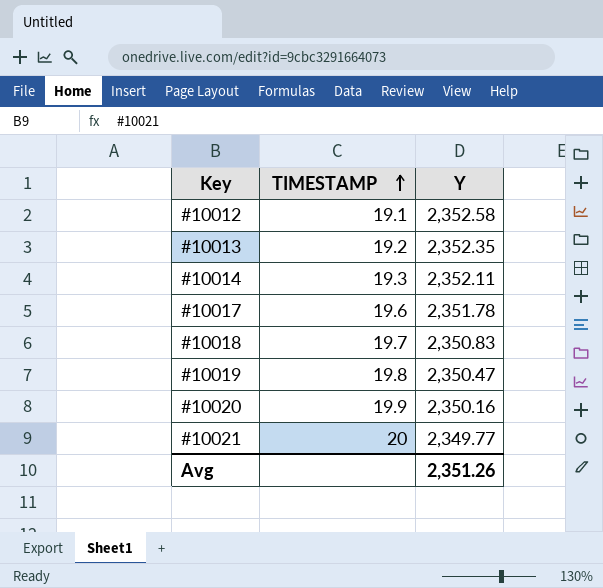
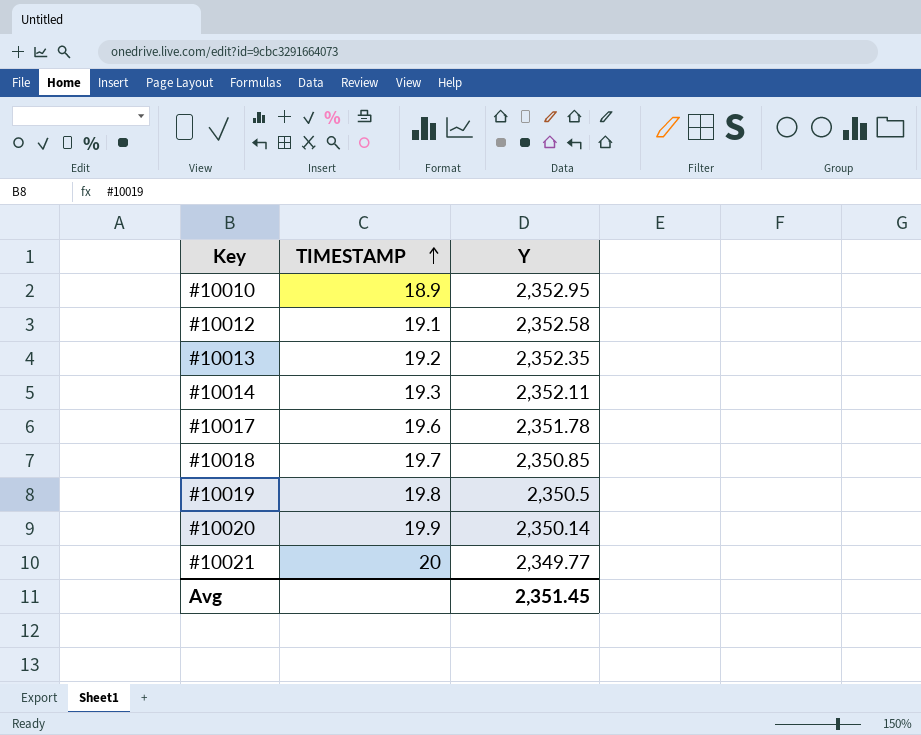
row #10010: none -> 18.9 | 2,352.95
#10018 | Y: 2,350.83 -> 2,350.85
#10019 | Y: 2,350.47 -> 2,350.5
#10020 | Y: 2,350.16 -> 2,350.14
Avg | Y: 2,351.26 -> 2,351.45

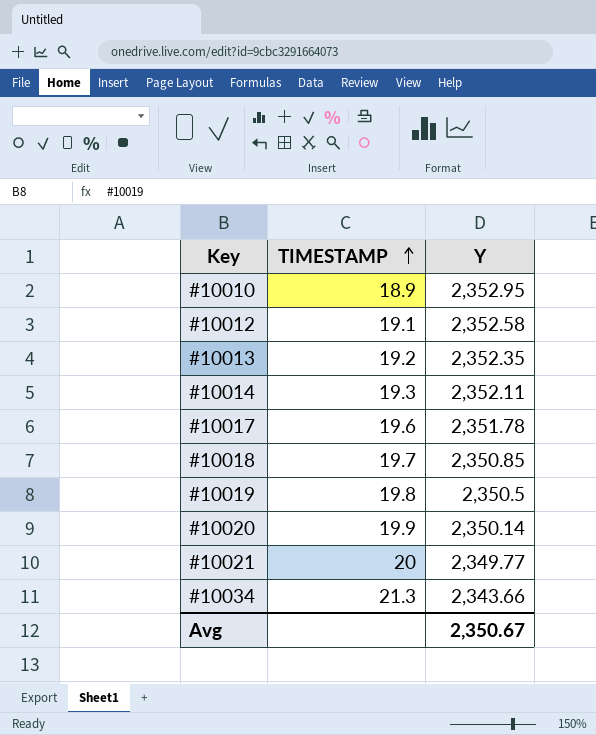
row #10034: none -> 21.3 | 2,343.66
Avg | Y: 2,351.45 -> 2,350.67

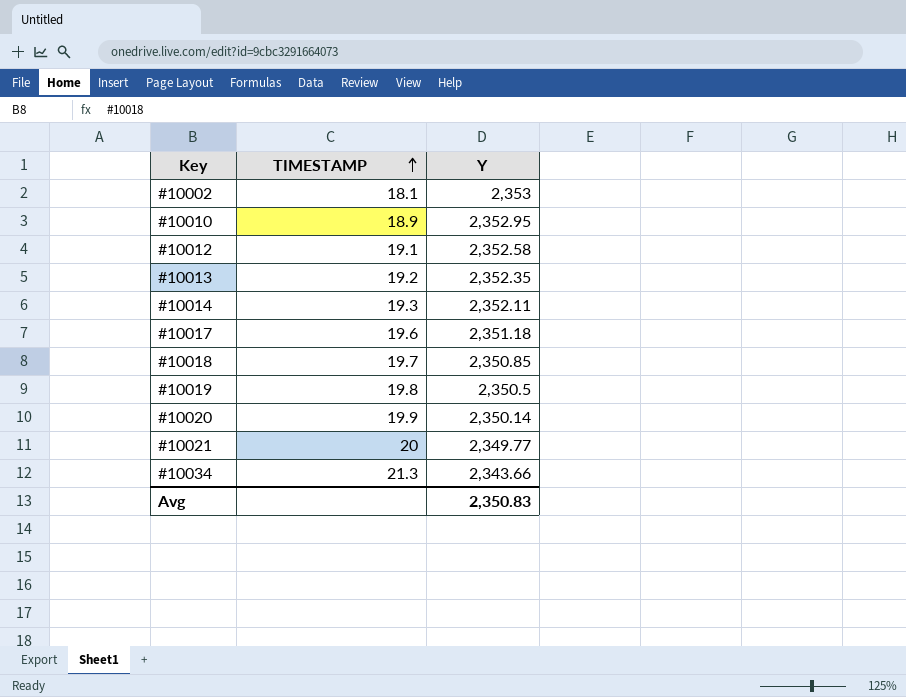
row #10002: none -> 18.1 | 2,353
#10017 | Y: 2,351.78 -> 2,351.18
Avg | Y: 2,350.67 -> 2,350.83

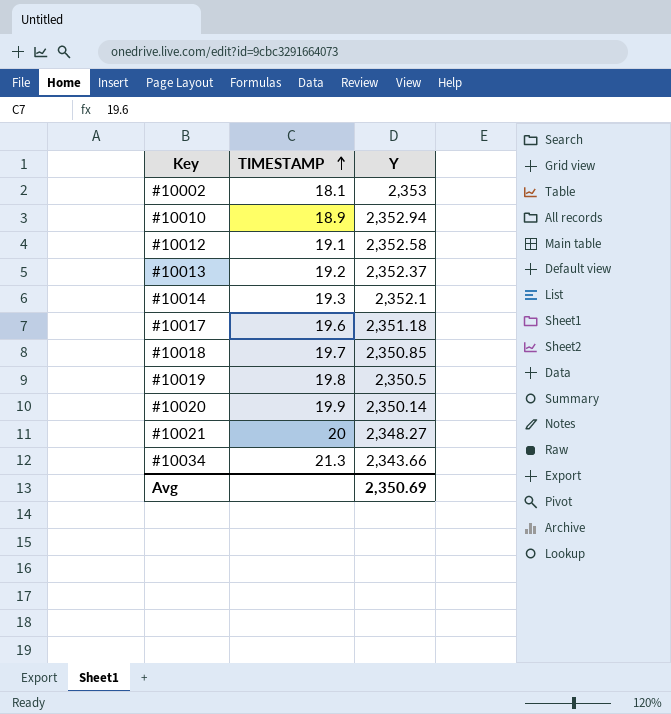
#10010 | Y: 2,352.95 -> 2,352.94
#10013 | Y: 2,352.35 -> 2,352.37
#10014 | Y: 2,352.11 -> 2,352.1
#10021 | Y: 2,349.77 -> 2,348.27
Avg | Y: 2,350.83 -> 2,350.69

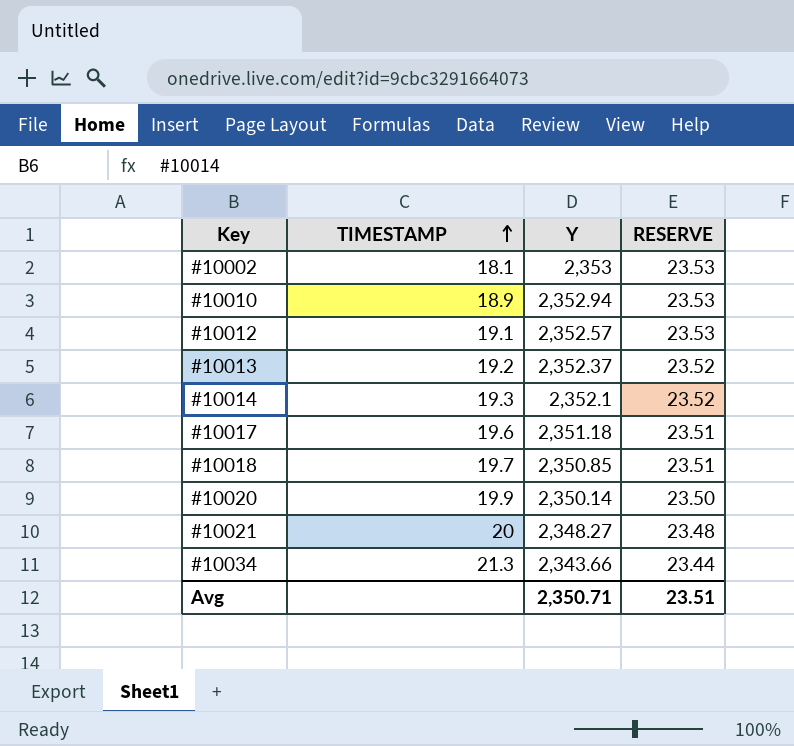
column RESERVE | formula: none -> [Y] * 0.01
row #10019: 19.8 | 2,350.5 -> none
#10012 | Y: 2,352.58 -> 2,352.57
Avg | Y: 2,350.69 -> 2,350.71

